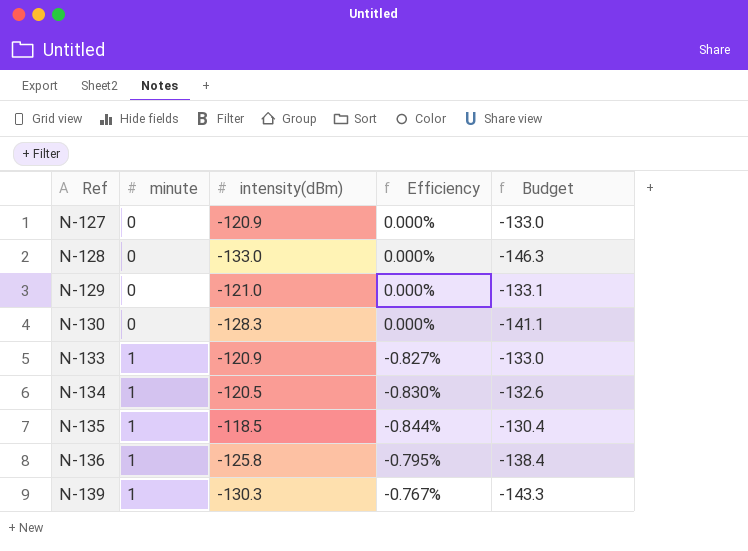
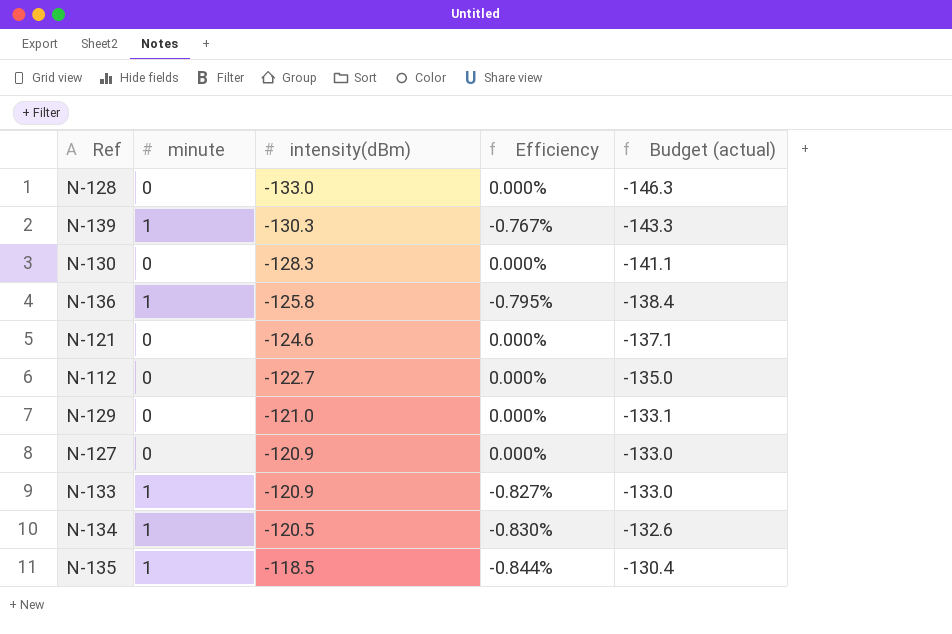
row order: Ref ascending -> intensity(dBm) ascending
column name: Budget -> Budget (actual)
row N-121: none -> 0 | -124.6 | 0.000% | -137.1
row N-112: none -> 0 | -122.7 | 0.000% | -135.0

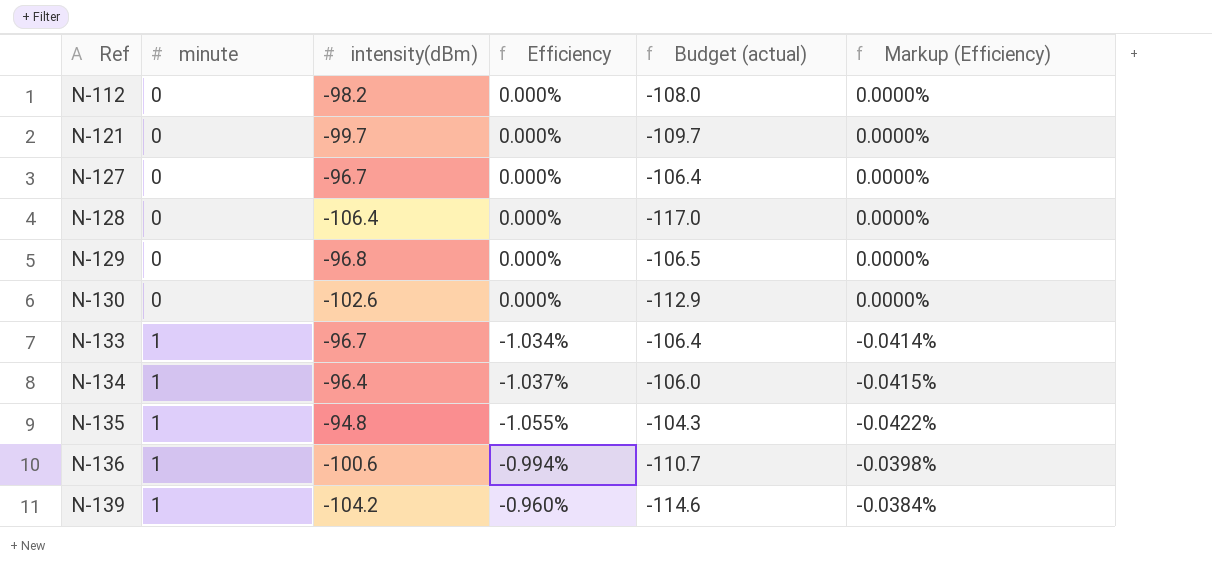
row order: intensity(dBm) ascending -> Ref ascending
column Markup (Efficiency) | formula: none -> [Efficiency] * 0.04
N-112 | intensity(dBm): -122.7 -> -98.2
N-112 | Budget (actual): -135.0 -> -108.0
N-121 | intensity(dBm): -124.6 -> -99.7
N-121 | Budget (actual): -137.1 -> -109.7
N-127 | intensity(dBm): -120.9 -> -96.7
N-127 | Budget (actual): -133.0 -> -106.4
N-128 | intensity(dBm): -133.0 -> -106.4
N-128 | Budget (actual): -146.3 -> -117.0
N-129 | intensity(dBm): -121.0 -> -96.8
N-129 | Budget (actual): -133.1 -> -106.5
N-130 | intensity(dBm): -128.3 -> -102.6
N-130 | Budget (actual): -141.1 -> -112.9
N-133 | intensity(dBm): -120.9 -> -96.7
N-133 | Efficiency: -0.827% -> -1.034%
N-133 | Budget (actual): -133.0 -> -106.4
N-134 | intensity(dBm): -120.5 -> -96.4
N-134 | Efficiency: -0.830% -> -1.037%
N-134 | Budget (actual): -132.6 -> -106.0
N-135 | intensity(dBm): -118.5 -> -94.8
N-135 | Efficiency: -0.844% -> -1.055%
N-135 | Budget (actual): -130.4 -> -104.3
N-136 | intensity(dBm): -125.8 -> -100.6
N-136 | Efficiency: -0.795% -> -0.994%
N-136 | Budget (actual): -138.4 -> -110.7
N-139 | intensity(dBm): -130.3 -> -104.2
N-139 | Efficiency: -0.767% -> -0.960%
N-139 | Budget (actual): -143.3 -> -114.6

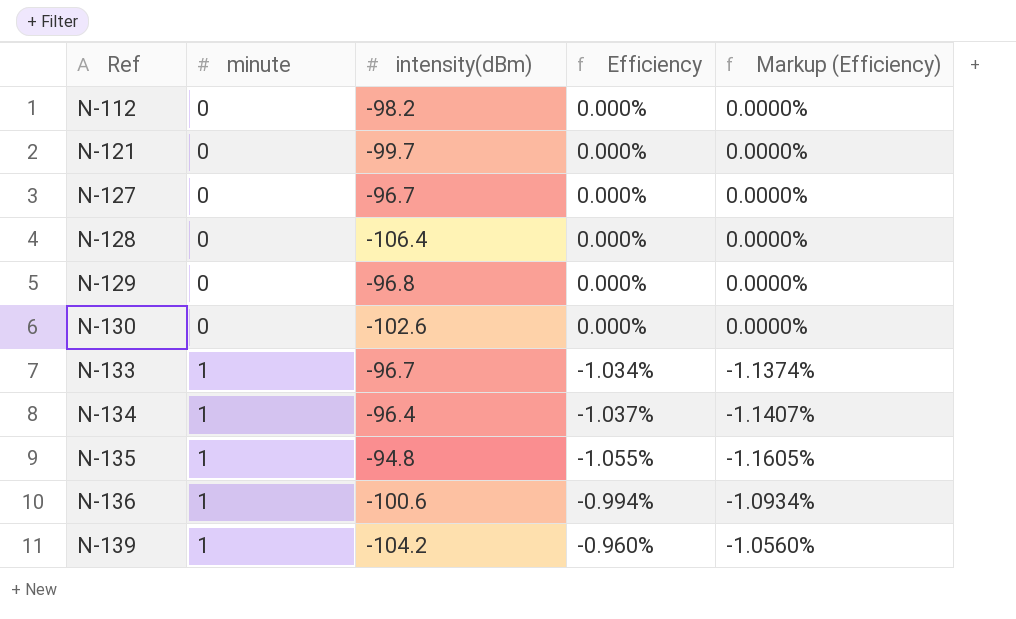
column Budget (actual) | formula: [intensity(dBm)] * 1.1 -> none
column Markup (Efficiency) | formula: [Efficiency] * 0.04 -> [Efficiency] * 1.1

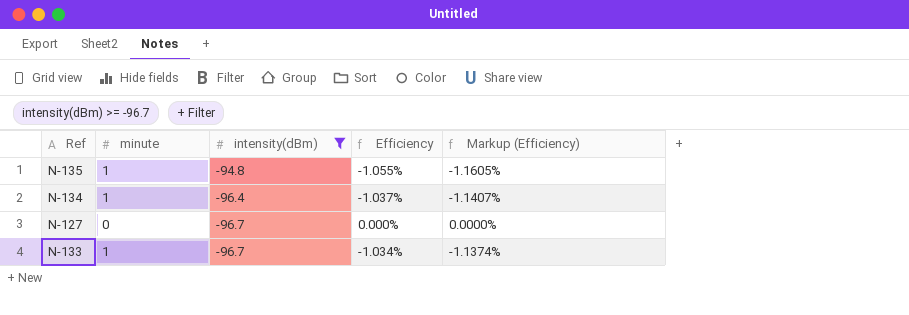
filter: none -> intensity(dBm) >= -96.7
row order: Ref ascending -> intensity(dBm) descending

